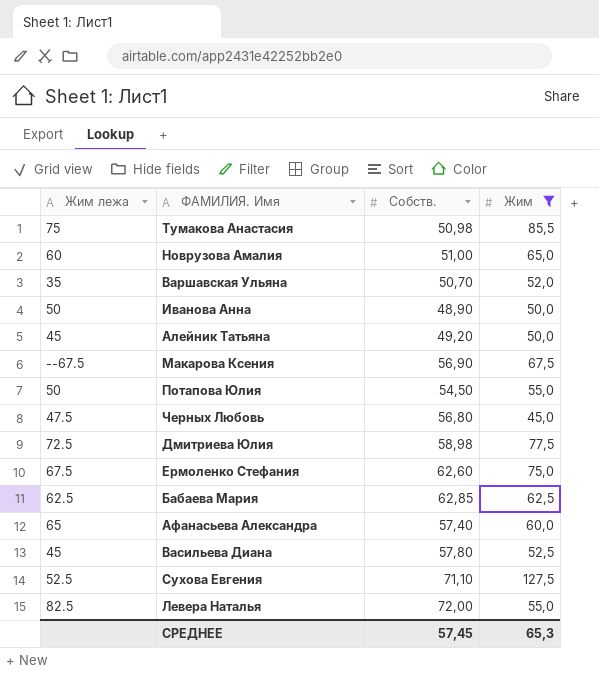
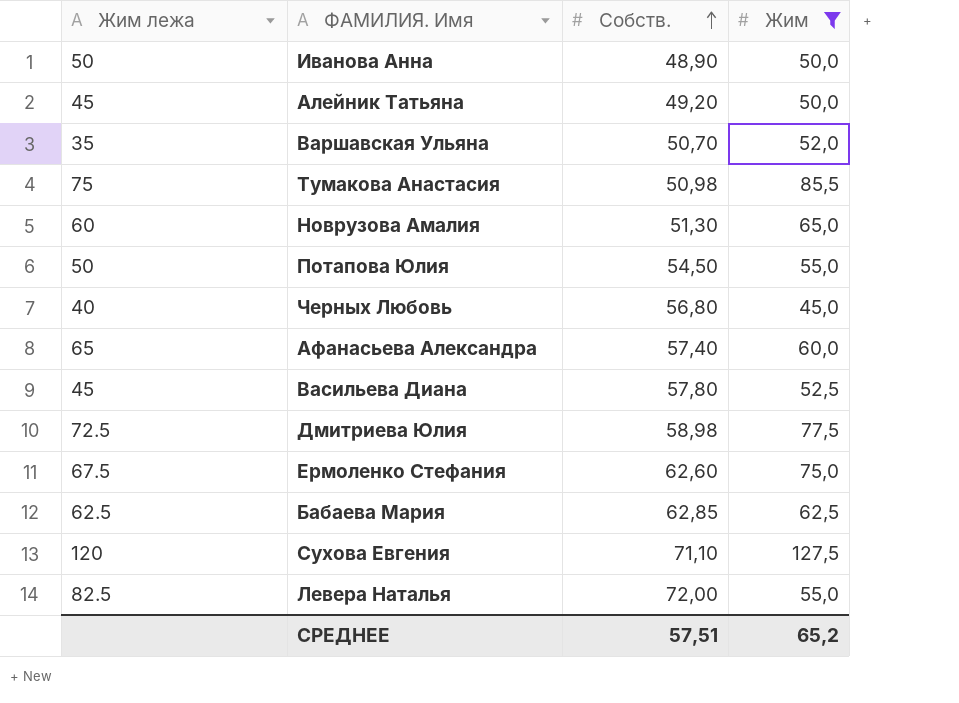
row order: none -> Собств. ascending
row Макарова Ксения: --67.5 | 56,90 | 67,5 -> none
Новрузова Амалия | Собств.: 51,00 -> 51,30
Черных Любовь | Жим лежа: 47.5 -> 40
Сухова Евгения | Жим лежа: 52.5 -> 120
СРЕДНЕЕ | Собств.: 57,45 -> 57,51
СРЕДНЕЕ | Жим: 65,3 -> 65,2

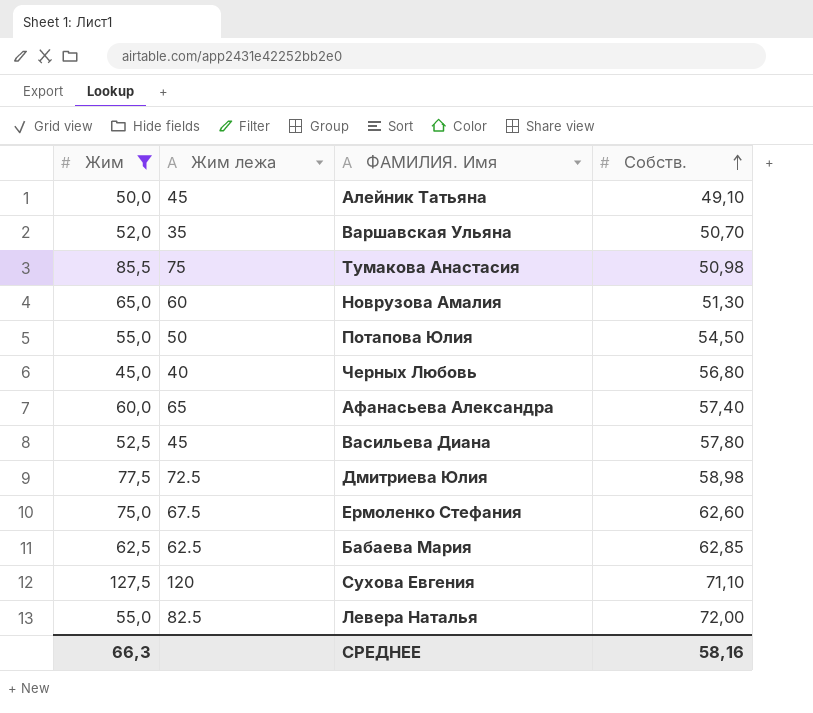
column Жим | position: 4 -> 1
row Иванова Анна: 50 | 48,90 | 50,0 -> none
Алейник Татьяна | Собств.: 49,20 -> 49,10
СРЕДНЕЕ | Жим: 65,2 -> 66,3
СРЕДНЕЕ | Собств.: 57,51 -> 58,16

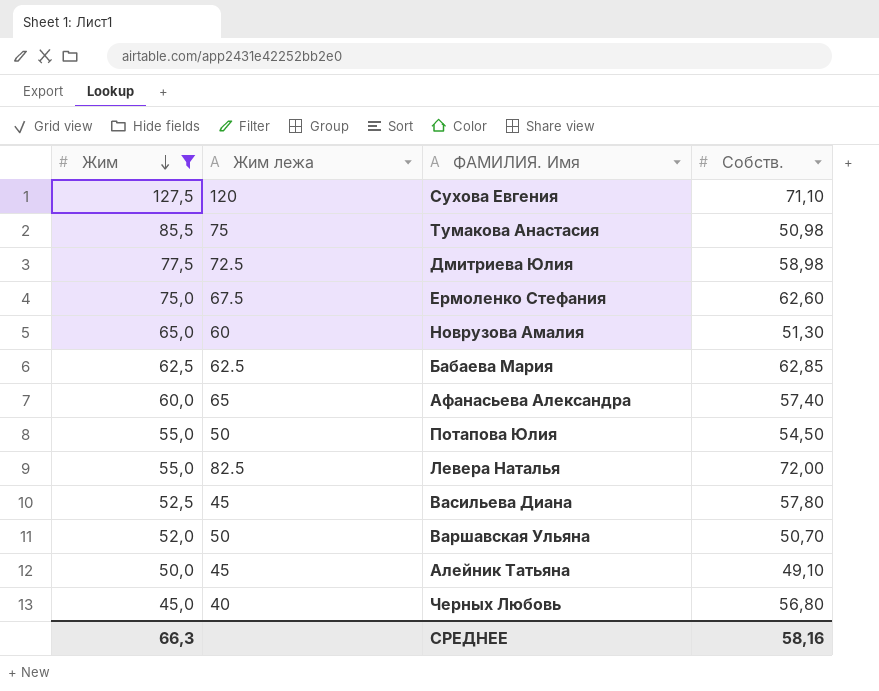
row order: Собств. ascending -> Жим descending
Варшавская Ульяна | Жим лежа: 35 -> 50

